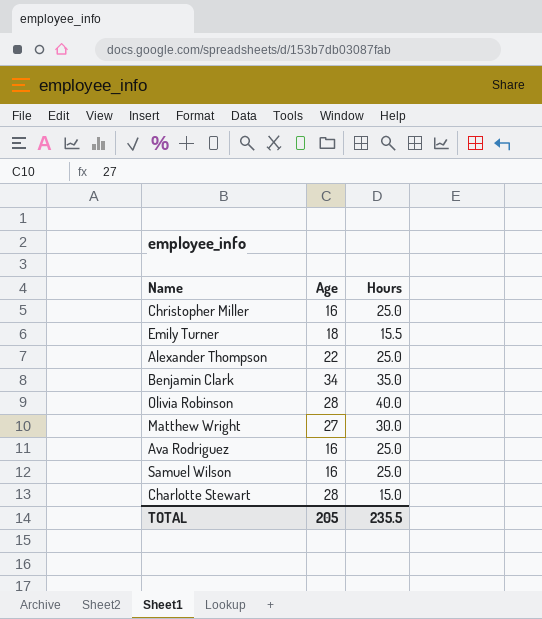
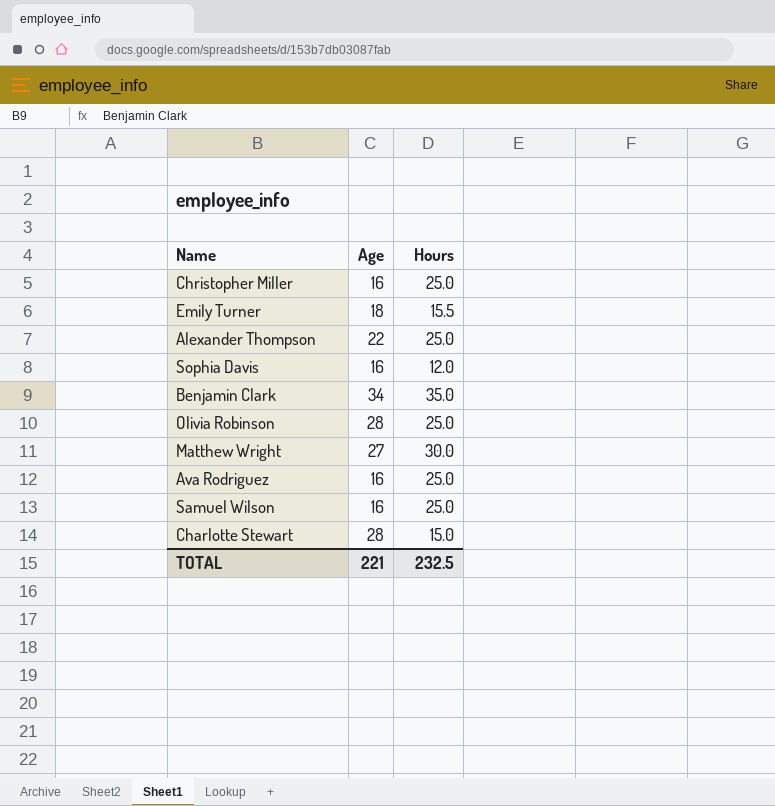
row Sophia Davis: none -> 16 | 12.0
Olivia Robinson | Hours: 40.0 -> 25.0
TOTAL | Age: 205 -> 221
TOTAL | Hours: 235.5 -> 232.5

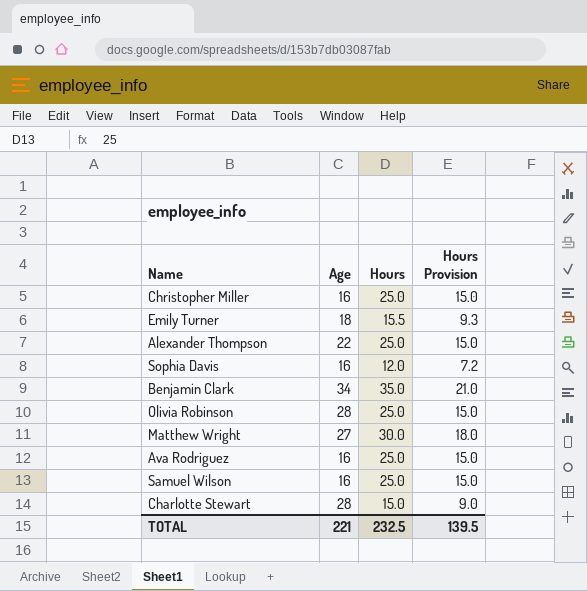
column Hours Provision | formula: none -> [Hours] * 0.6

